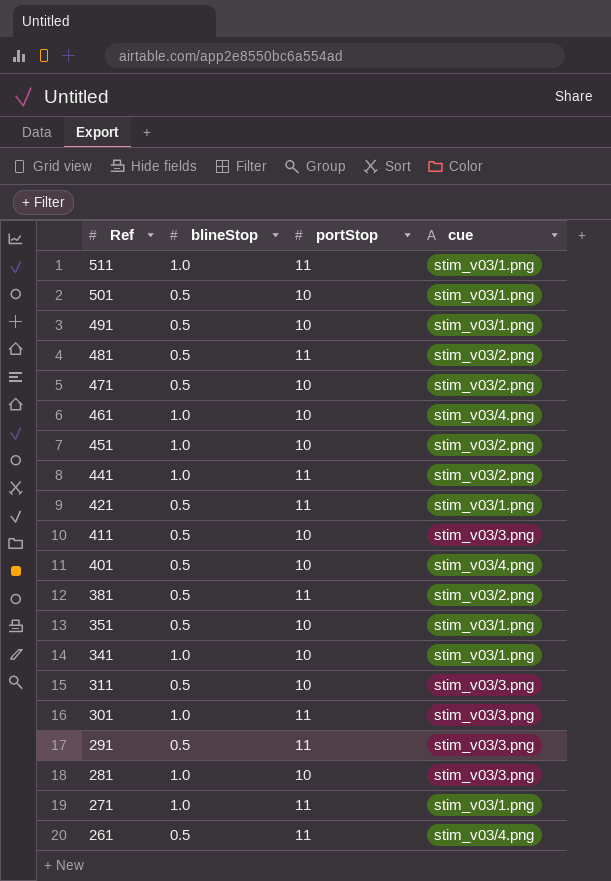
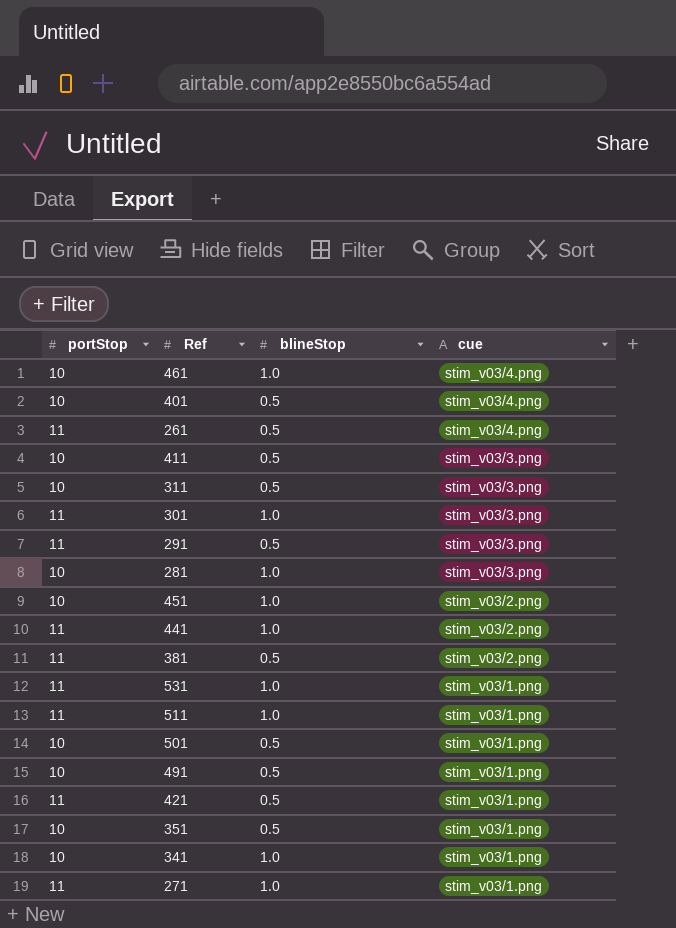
row order: Ref descending -> cue descending
column portStop | position: 3 -> 1
row 481: 0.5 | 11 | stim_v03/2.png -> none
row 471: 0.5 | 10 | stim_v03/2.png -> none
row 531: none -> 11 | 1.0 | stim_v03/1.png

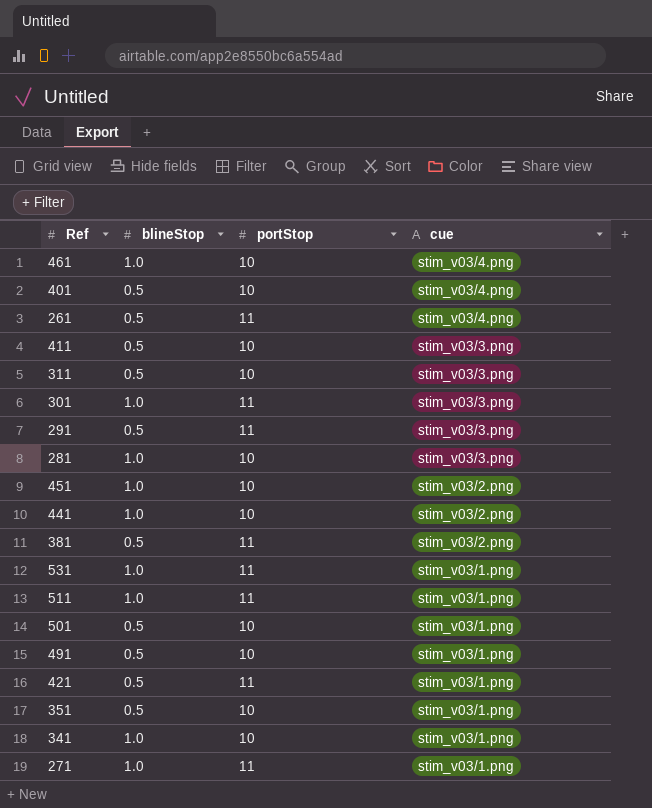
column portStop | position: 1 -> 3
441 | portStop: 11 -> 10

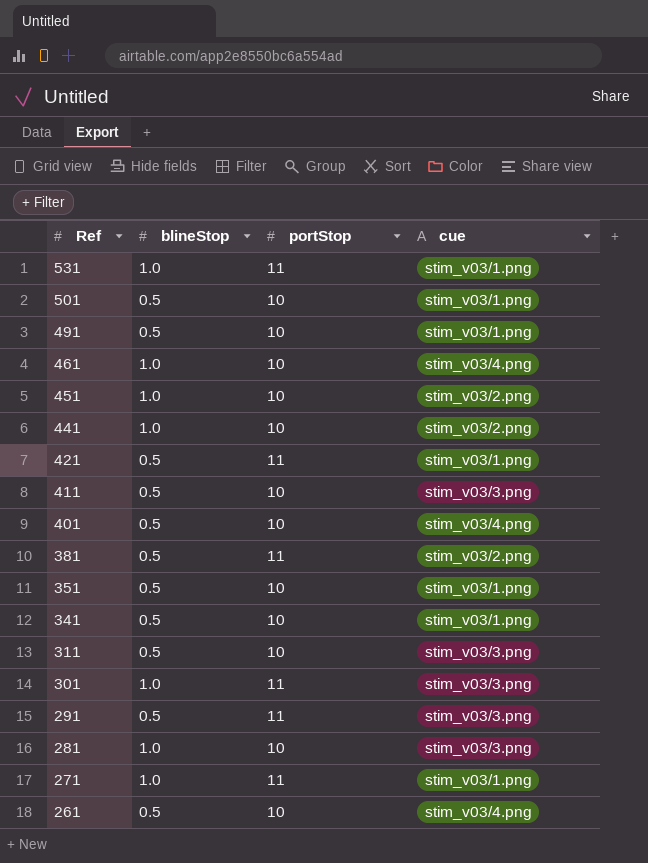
row order: cue descending -> Ref descending
row 511: 1.0 | 11 | stim_v03/1.png -> none
341 | blineStop: 1.0 -> 0.5
261 | portStop: 11 -> 10

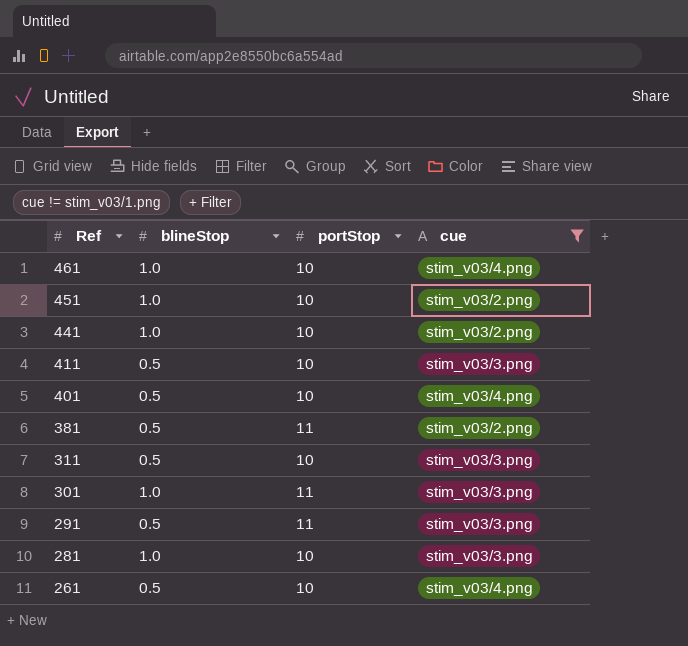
filter: none -> cue != stim_v03/1.png

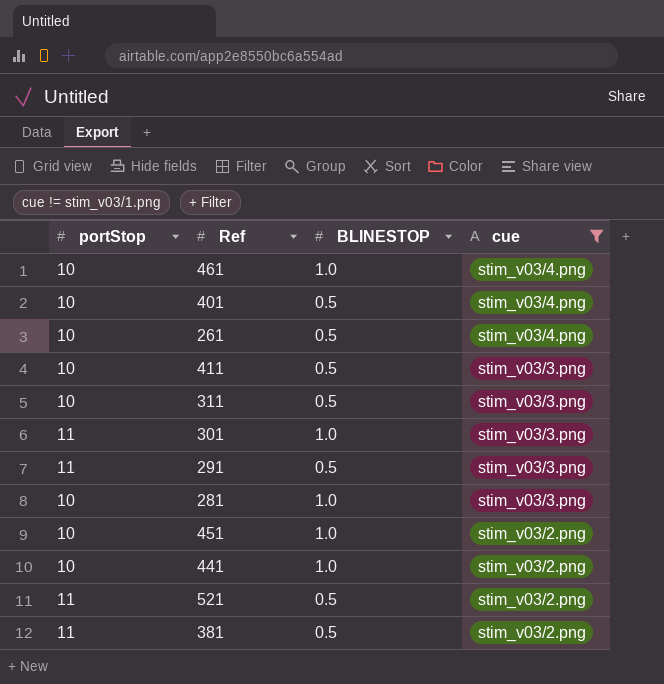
row order: Ref descending -> cue descending
column portStop | position: 3 -> 1
column name: blineStop -> BLINESTOP
row 521: none -> 11 | 0.5 | stim_v03/2.png

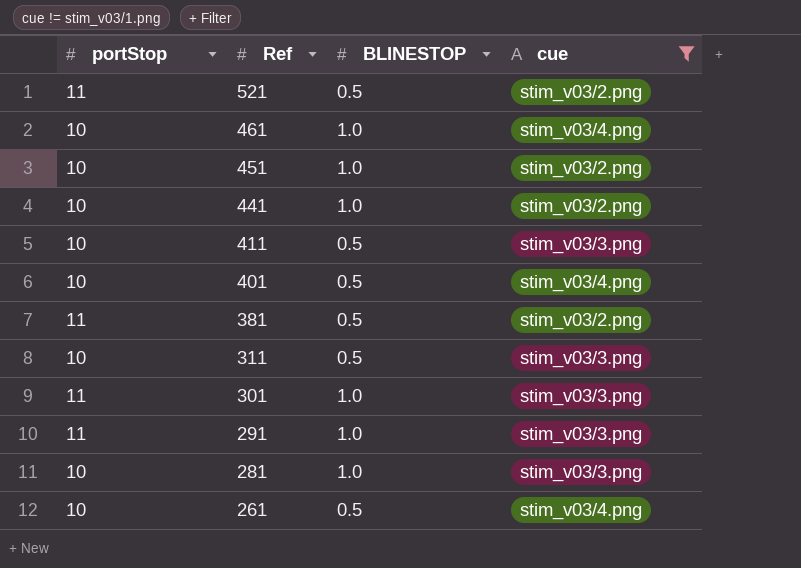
row order: cue descending -> Ref descending
291 | BLINESTOP: 0.5 -> 1.0

